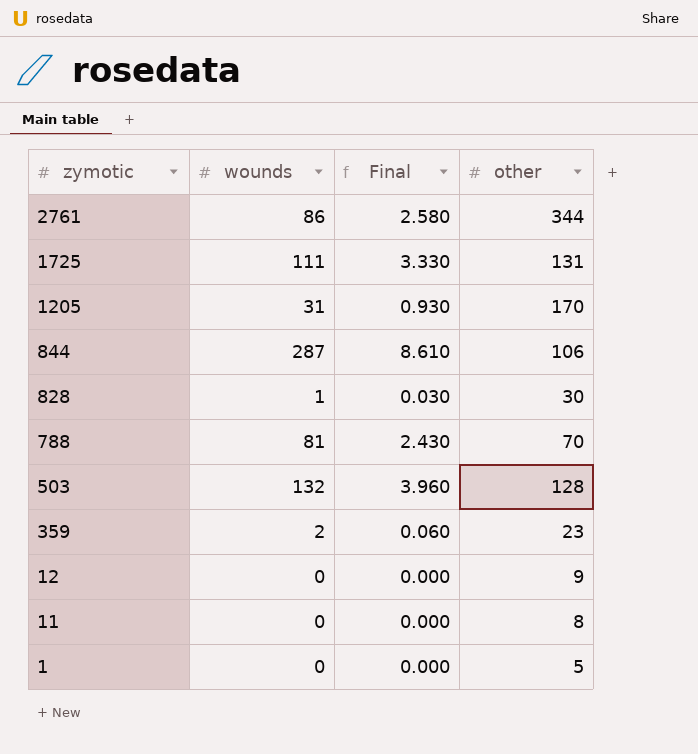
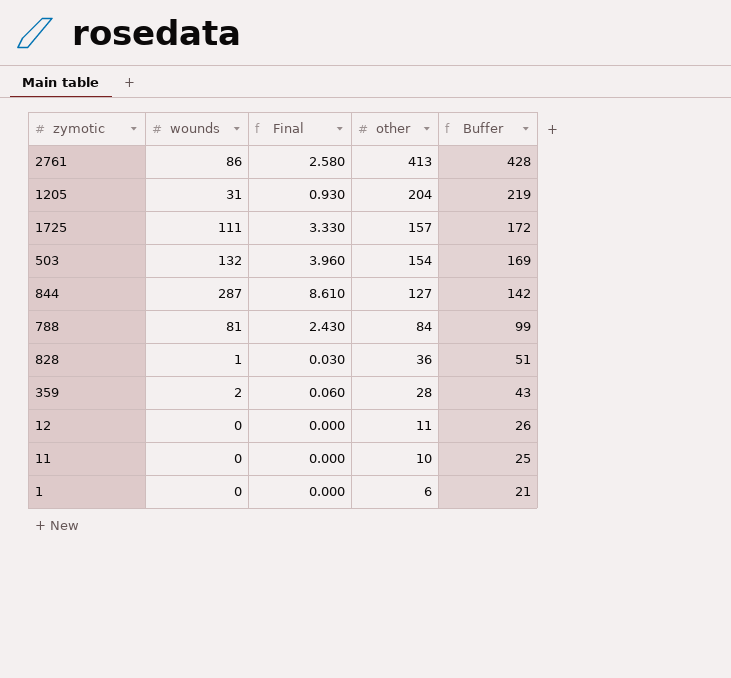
row order: zymotic descending -> other descending
column Buffer | formula: none -> [other] + 15
2761 | other: 344 -> 413
1205 | other: 170 -> 204
1725 | other: 131 -> 157
503 | other: 128 -> 154
844 | other: 106 -> 127
788 | other: 70 -> 84
828 | other: 30 -> 36
359 | other: 23 -> 28
12 | other: 9 -> 11
11 | other: 8 -> 10
1 | other: 5 -> 6

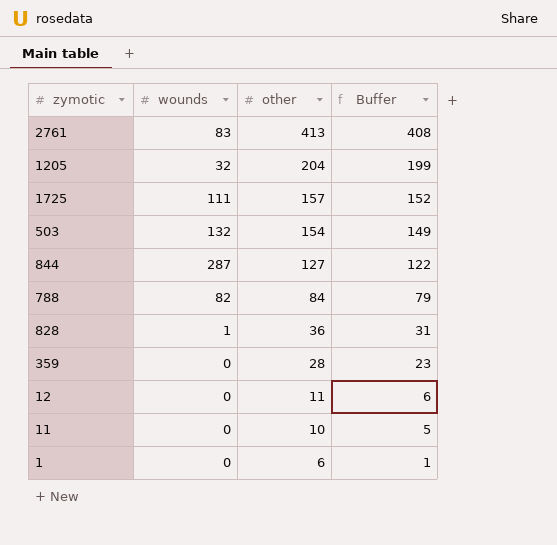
column Final | formula: [wounds] * 0.03 -> none
column Buffer | formula: [other] + 15 -> [other] - 5
2761 | wounds: 86 -> 83
1205 | wounds: 31 -> 32
788 | wounds: 81 -> 82
359 | wounds: 2 -> 0

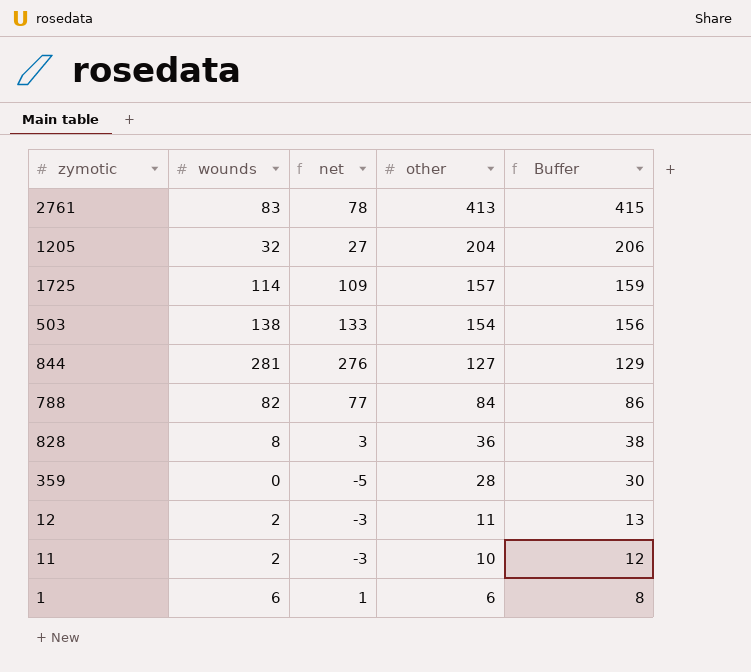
column net | formula: none -> [wounds] - 5
column Buffer | formula: [other] - 5 -> [other] + 2
1725 | wounds: 111 -> 114
503 | wounds: 132 -> 138
844 | wounds: 287 -> 281
828 | wounds: 1 -> 8
12 | wounds: 0 -> 2
11 | wounds: 0 -> 2
1 | wounds: 0 -> 6

